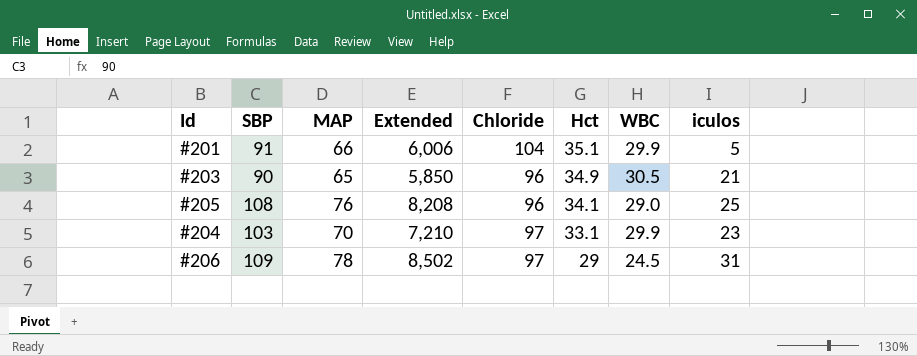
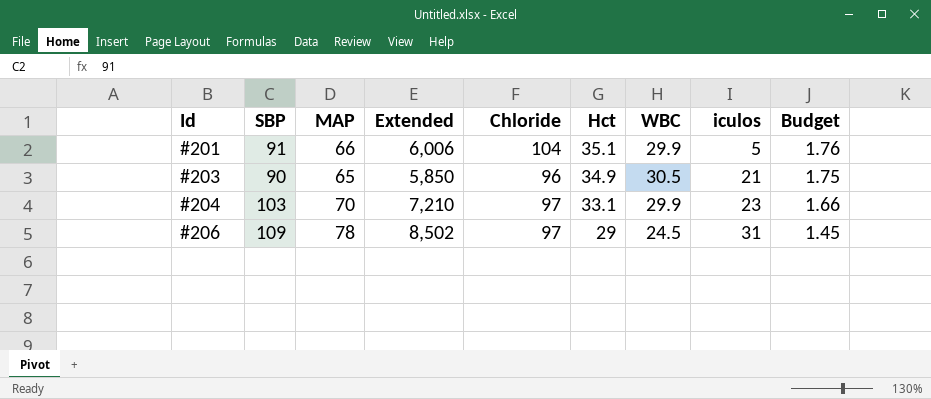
column Budget | formula: none -> [Hct] * 0.05
row #205: 108 | 76 | 8,208 | 96 | 34.1 | 29.0 | 25 -> none

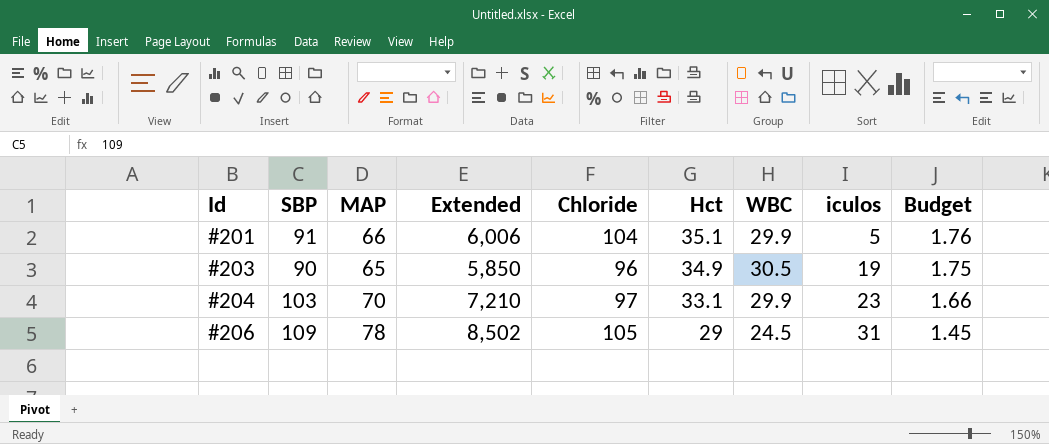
#203 | iculos: 21 -> 19
#206 | Chloride: 97 -> 105

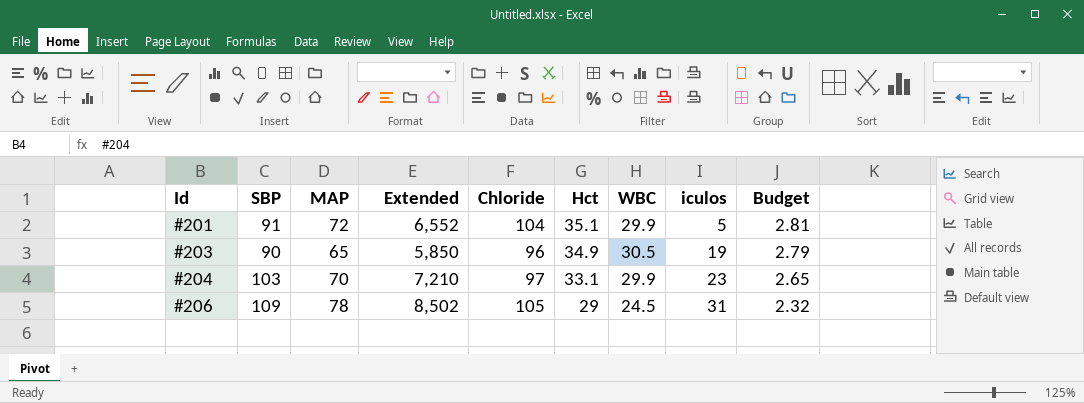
column Budget | formula: [Hct] * 0.05 -> [Hct] * 0.08
#201 | MAP: 66 -> 72
#201 | Extended: 6,006 -> 6,552

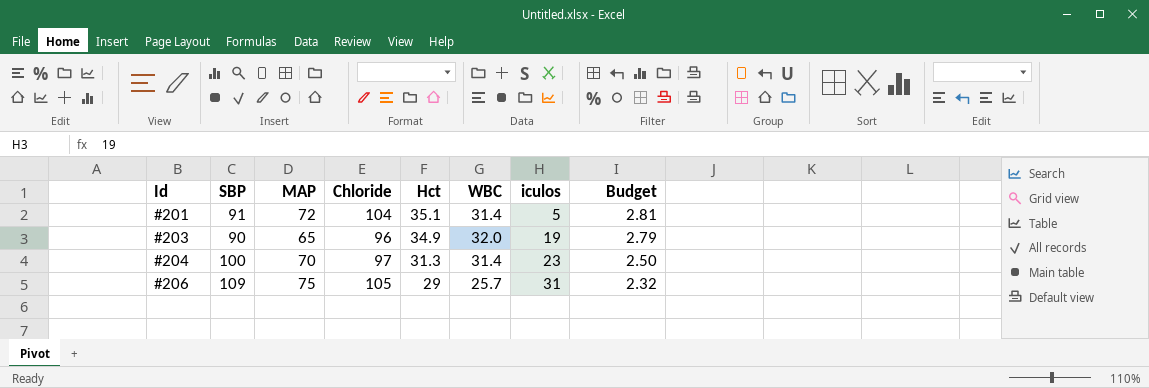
column Extended | formula: [SBP] * [MAP] -> none
#201 | WBC: 29.9 -> 31.4
#203 | WBC: 30.5 -> 32.0
#204 | SBP: 103 -> 100
#204 | Hct: 33.1 -> 31.3
#204 | WBC: 29.9 -> 31.4
#204 | Budget: 2.65 -> 2.50
#206 | MAP: 78 -> 75
#206 | WBC: 24.5 -> 25.7

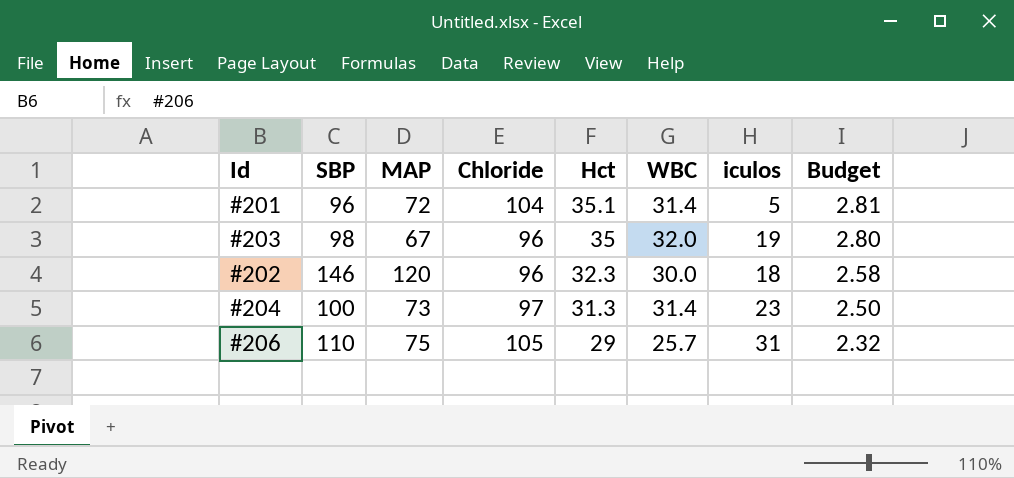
#201 | SBP: 91 -> 96
#203 | SBP: 90 -> 98
#203 | MAP: 65 -> 67
#203 | Hct: 34.9 -> 35
#203 | Budget: 2.79 -> 2.80
row #202: none -> 146 | 120 | 96 | 32.3 | 30.0 | 18 | 2.58
#204 | MAP: 70 -> 73
#206 | SBP: 109 -> 110

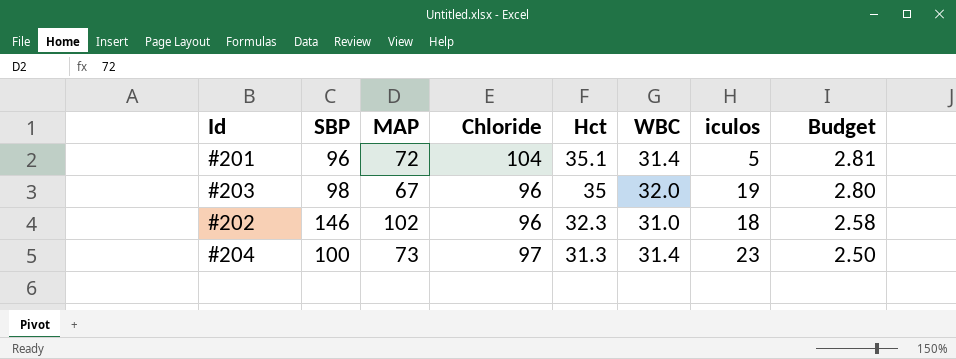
row #206: 110 | 75 | 105 | 29 | 25.7 | 31 | 2.32 -> none
#202 | MAP: 120 -> 102
#202 | WBC: 30.0 -> 31.0

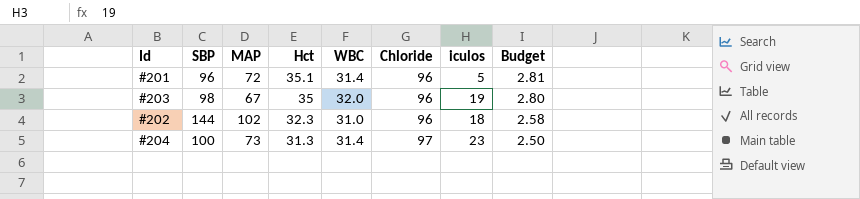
column Chloride | position: 4 -> 6
#201 | Chloride: 104 -> 96
#202 | SBP: 146 -> 144

